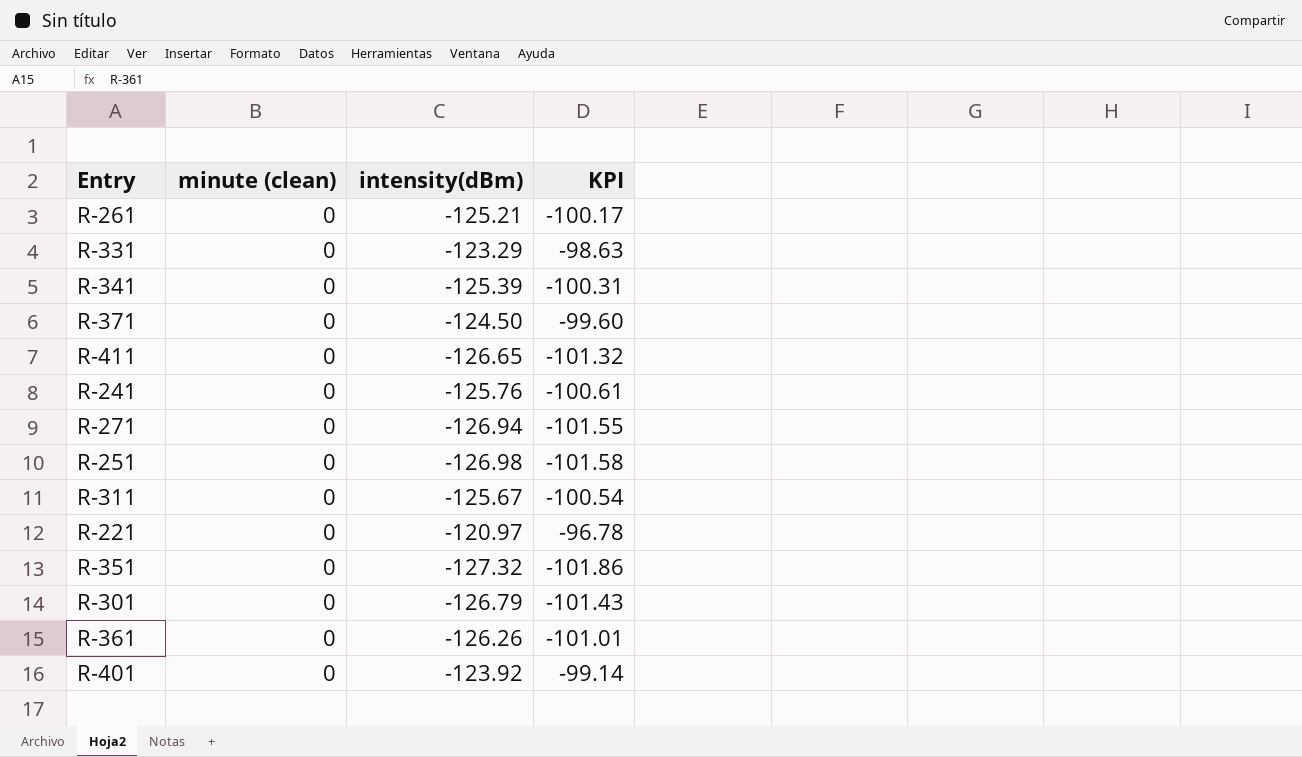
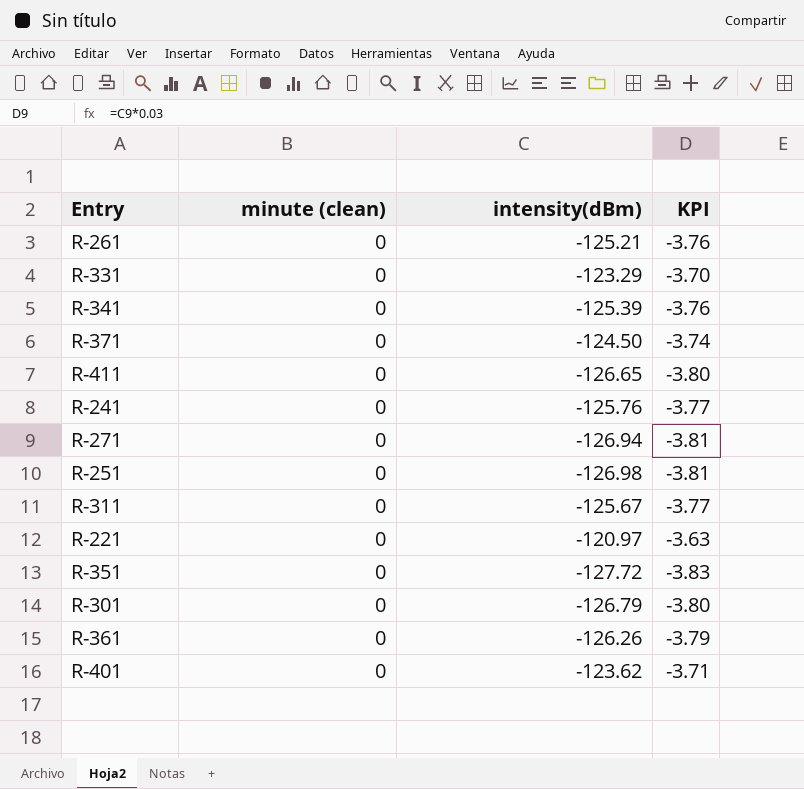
column KPI | formula: [intensity(dBm)] * 0.8 -> [intensity(dBm)] * 0.03
R-351 | intensity(dBm): -127.32 -> -127.72
R-401 | intensity(dBm): -123.92 -> -123.62

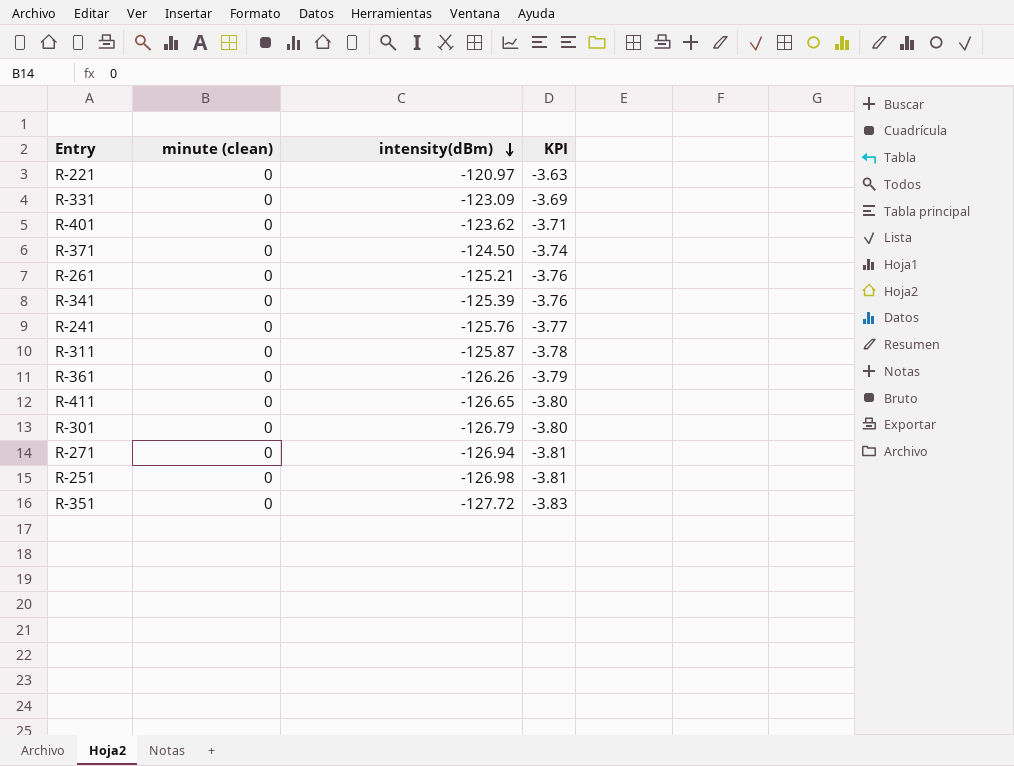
row order: none -> intensity(dBm) descending
R-331 | intensity(dBm): -123.29 -> -123.09
R-331 | KPI: -3.70 -> -3.69
R-311 | intensity(dBm): -125.67 -> -125.87
R-311 | KPI: -3.77 -> -3.78

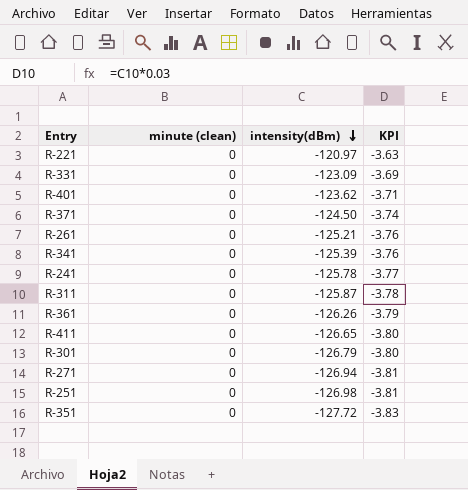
R-241 | intensity(dBm): -125.76 -> -125.78

